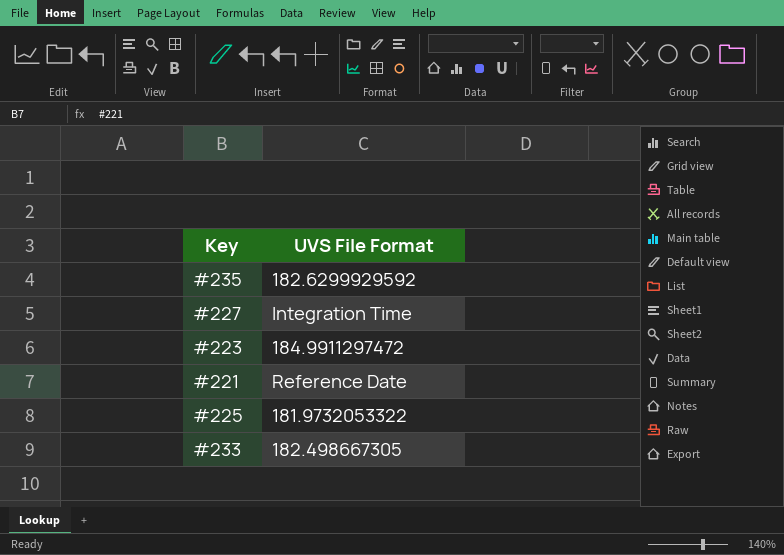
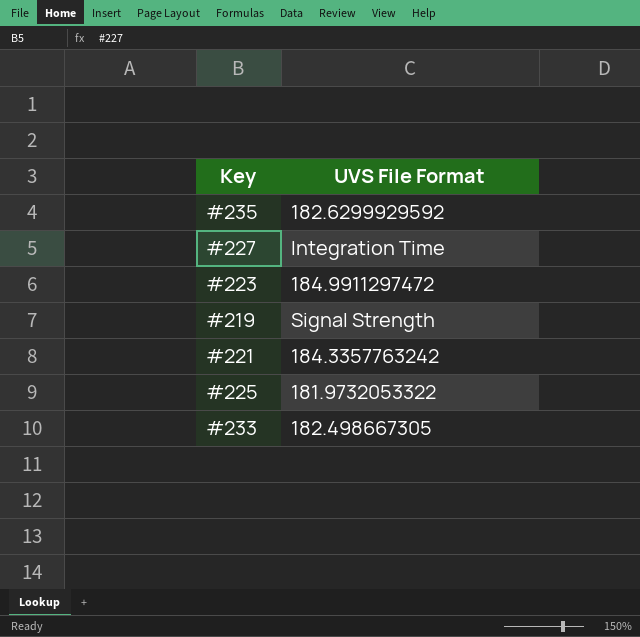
row #219: none -> Signal Strength
#221 | UVS File Format: Reference Date -> 184.3357763242

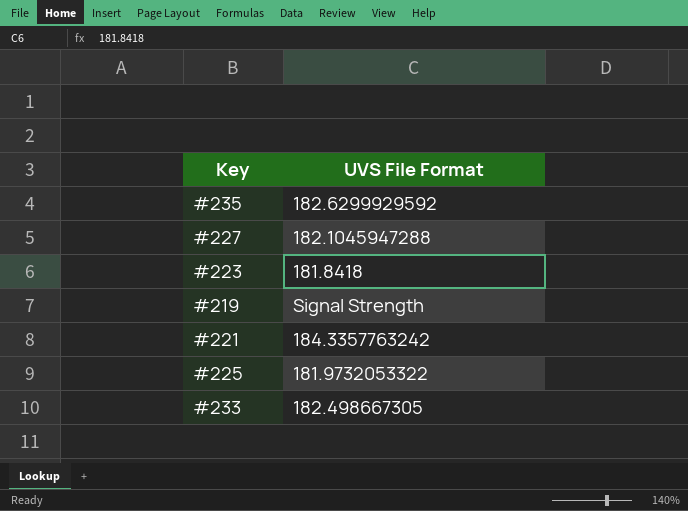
#227 | UVS File Format: Integration Time -> 182.1045947288
#223 | UVS File Format: 184.9911297472 -> 181.8418

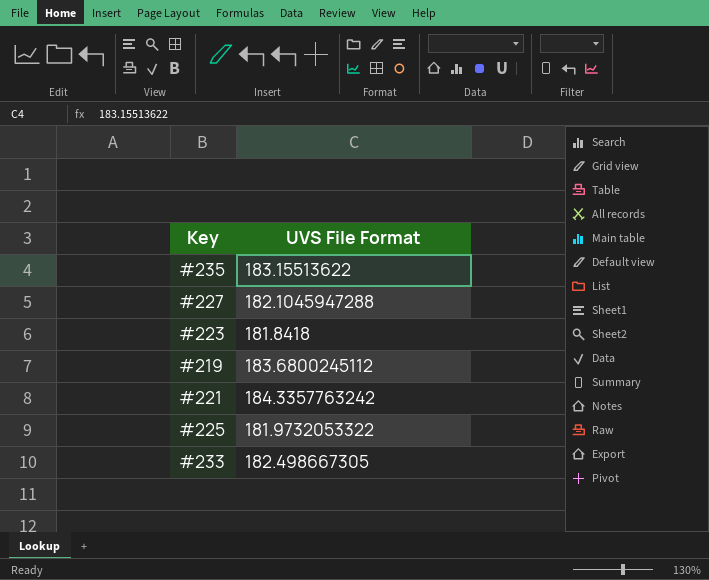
#235 | UVS File Format: 182.6299929592 -> 183.15513622
#219 | UVS File Format: Signal Strength -> 183.6800245112

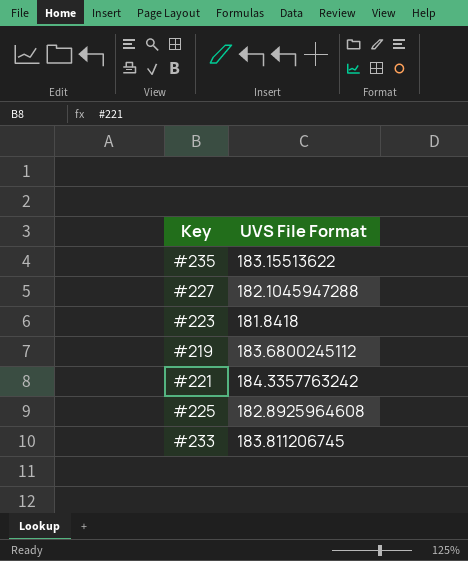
#225 | UVS File Format: 181.9732053322 -> 182.8925964608
#233 | UVS File Format: 182.498667305 -> 183.811206745

